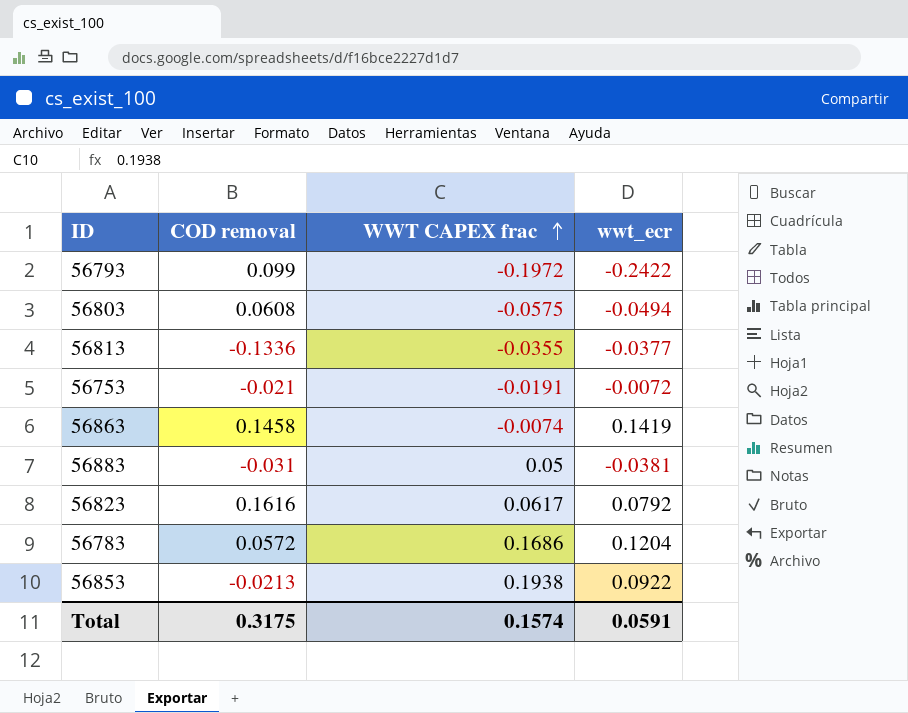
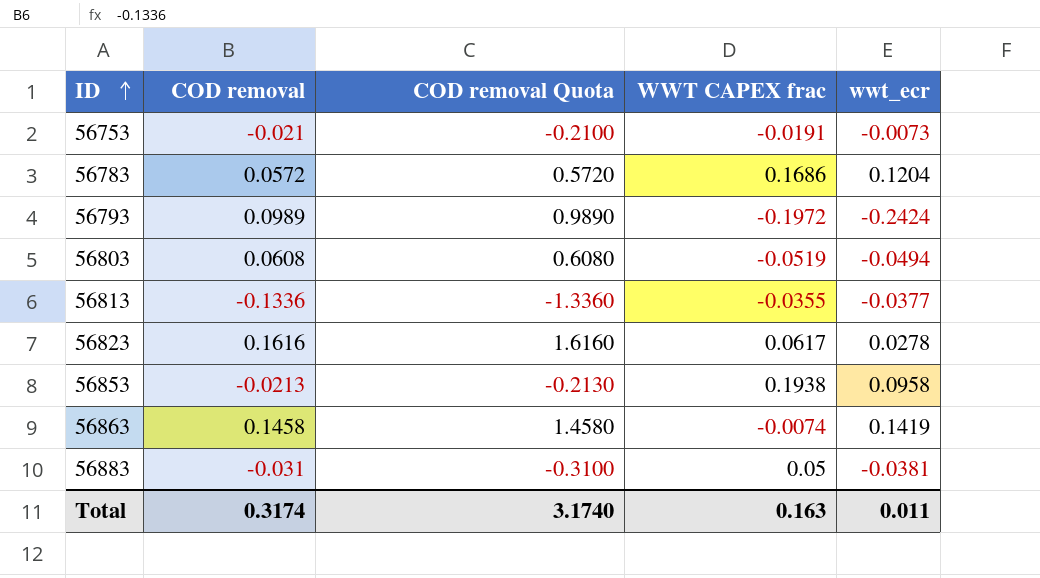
row order: WWT CAPEX frac ascending -> ID ascending
column COD removal Quota | formula: none -> [COD removal] * 10
56753 | wwt_ecr: -0.0072 -> -0.0073
56793 | COD removal: 0.099 -> 0.0989
56793 | wwt_ecr: -0.2422 -> -0.2424
56803 | WWT CAPEX frac: -0.0575 -> -0.0519
56823 | wwt_ecr: 0.0792 -> 0.0278
56853 | wwt_ecr: 0.0922 -> 0.0958
Total | COD removal: 0.3175 -> 0.3174
Total | WWT CAPEX frac: 0.1574 -> 0.163
Total | wwt_ecr: 0.0591 -> 0.011

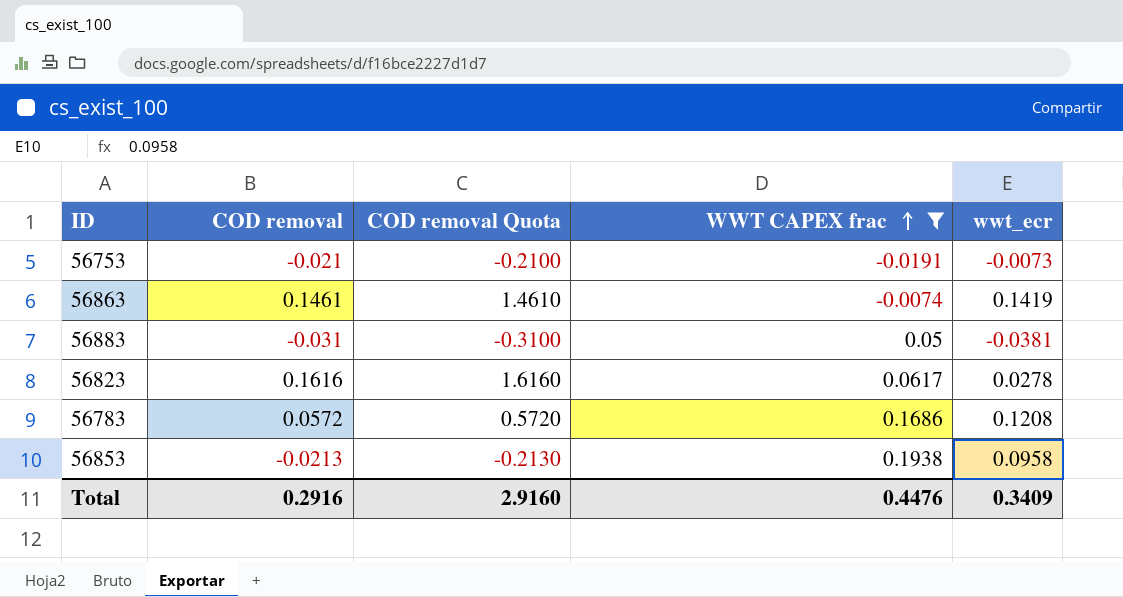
filter: none -> WWT CAPEX frac >= -0.0191
row order: ID ascending -> WWT CAPEX frac ascending
56863 | COD removal: 0.1458 -> 0.1461
56863 | COD removal Quota: 1.4580 -> 1.4610
56783 | wwt_ecr: 0.1204 -> 0.1208
Total | COD removal: 0.3174 -> 0.2916
Total | COD removal Quota: 3.1740 -> 2.9160
Total | WWT CAPEX frac: 0.163 -> 0.4476
Total | wwt_ecr: 0.011 -> 0.3409

